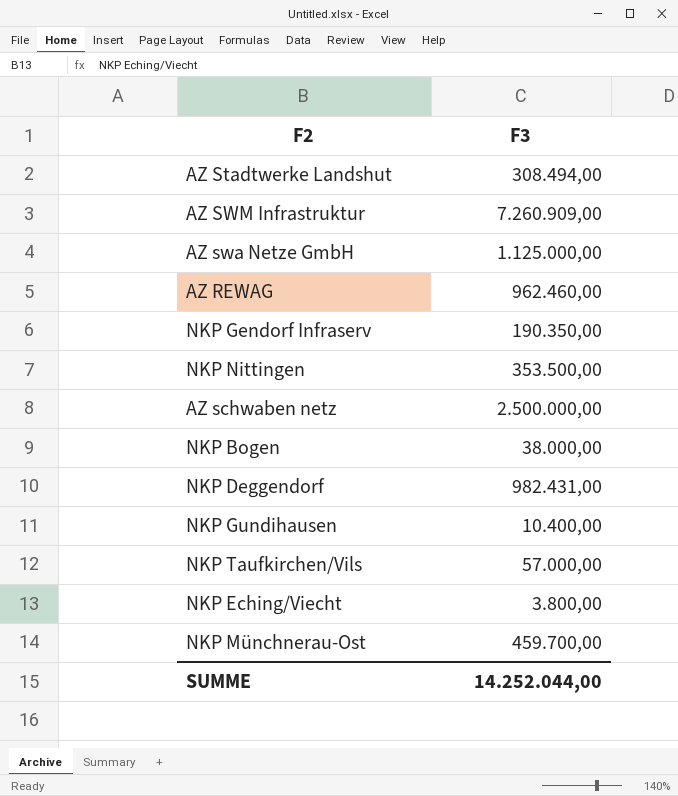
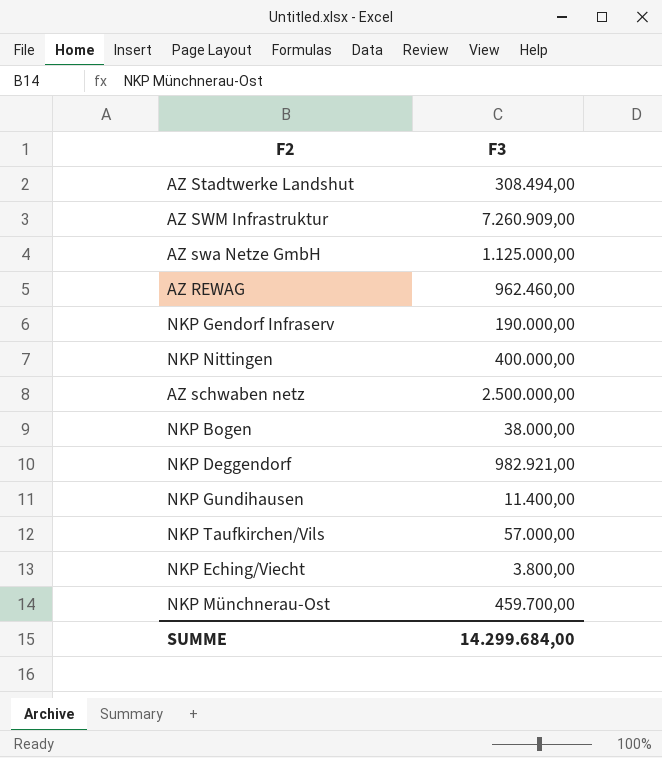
NKP Gendorf Infraserv | F3: 190.350,00 -> 190.000,00
NKP Nittingen | F3: 353.500,00 -> 400.000,00
NKP Deggendorf | F3: 982.431,00 -> 982.921,00
NKP Gundihausen | F3: 10.400,00 -> 11.400,00
SUMME | F3: 14.252.044,00 -> 14.299.684,00

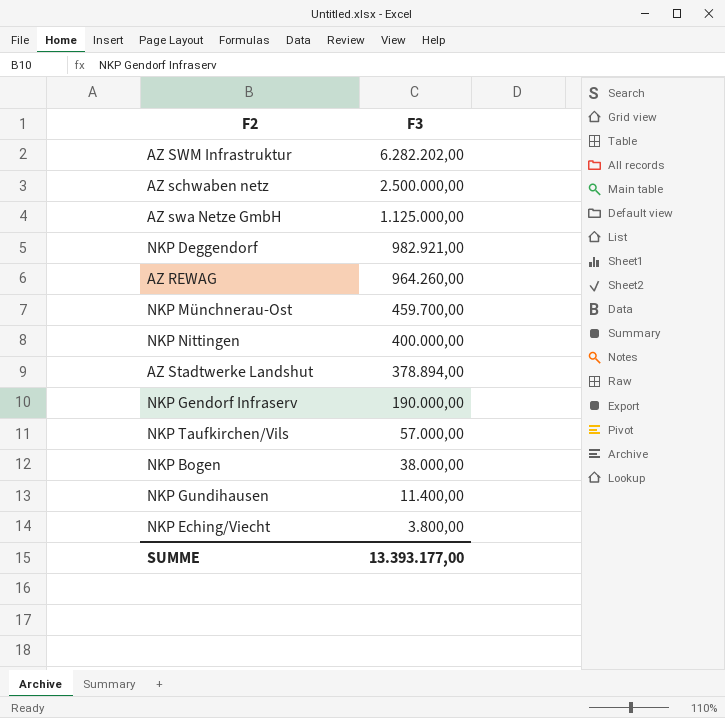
row order: none -> F3 descending
AZ SWM Infrastruktur | F3: 7.260.909,00 -> 6.282.202,00
AZ REWAG | F3: 962.460,00 -> 964.260,00
AZ Stadtwerke Landshut | F3: 308.494,00 -> 378.894,00
SUMME | F3: 14.299.684,00 -> 13.393.177,00

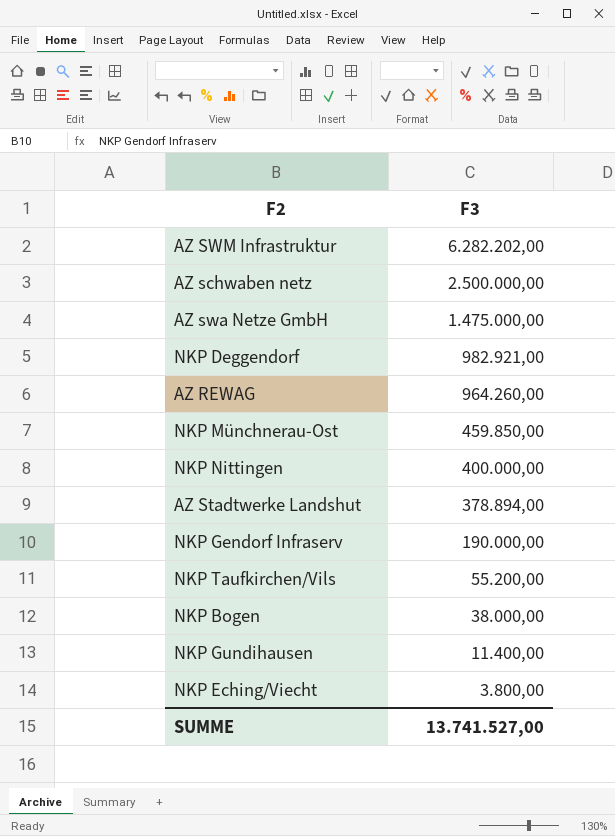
AZ swa Netze GmbH | F3: 1.125.000,00 -> 1.475.000,00
NKP Münchnerau-Ost | F3: 459.700,00 -> 459.850,00
NKP Taufkirchen/Vils | F3: 57.000,00 -> 55.200,00
SUMME | F3: 13.393.177,00 -> 13.741.527,00

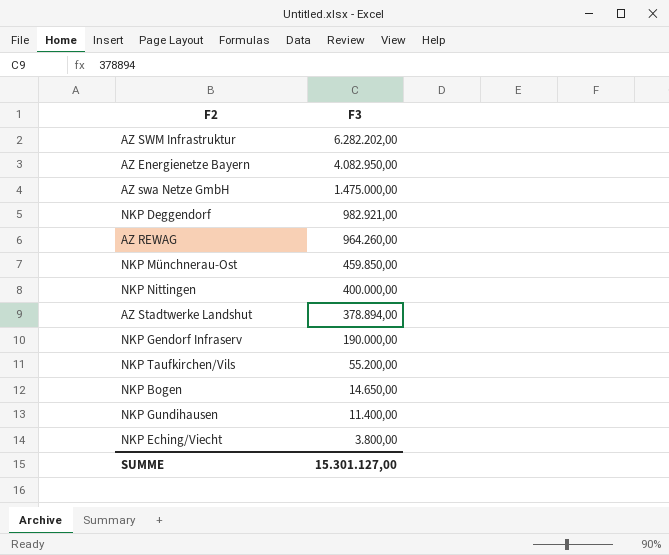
row AZ schwaben netz: 2.500.000,00 -> none
row AZ Energienetze Bayern: none -> 4.082.950,00
NKP Bogen | F3: 38.000,00 -> 14.650,00
SUMME | F3: 13.741.527,00 -> 15.301.127,00

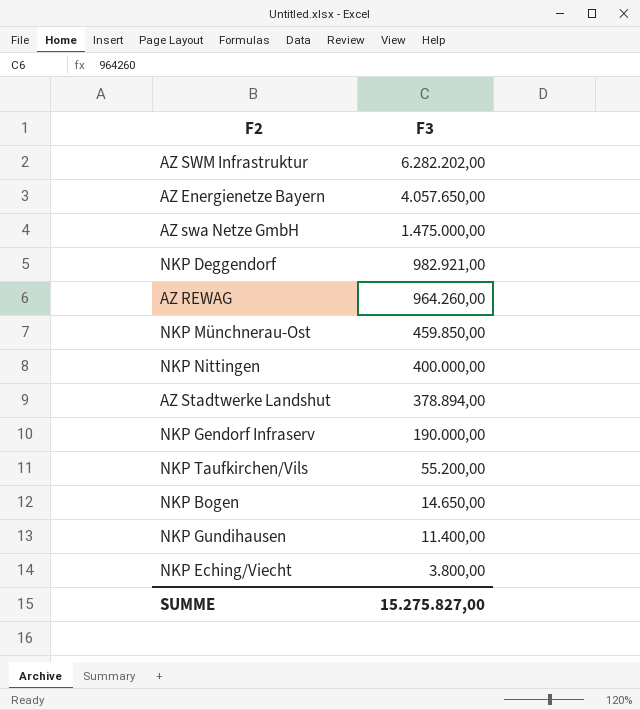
AZ Energienetze Bayern | F3: 4.082.950,00 -> 4.057.650,00
SUMME | F3: 15.301.127,00 -> 15.275.827,00

